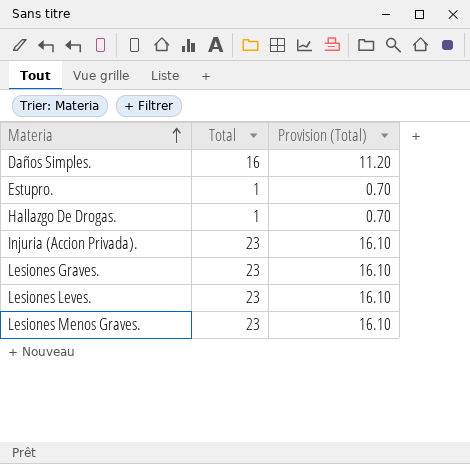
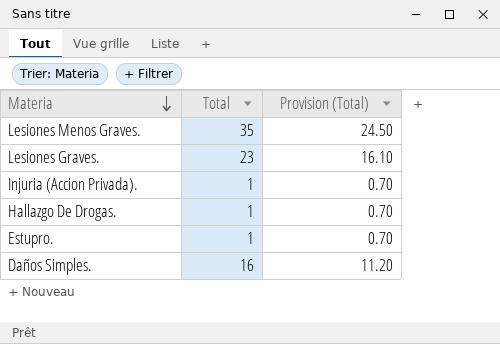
row order: Materia ascending -> Materia descending
row Lesiones Leves.: 23 | 16.10 -> none
Lesiones Menos Graves. | Total: 23 -> 35
Lesiones Menos Graves. | Provision (Total): 16.10 -> 24.50
Injuria (Accion Privada). | Total: 23 -> 1
Injuria (Accion Privada). | Provision (Total): 16.10 -> 0.70

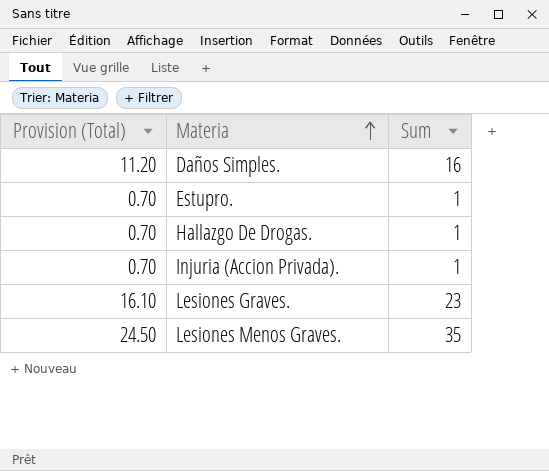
row order: Materia descending -> Materia ascending
column Provision (Total) | position: 3 -> 1
column name: Total -> Sum

